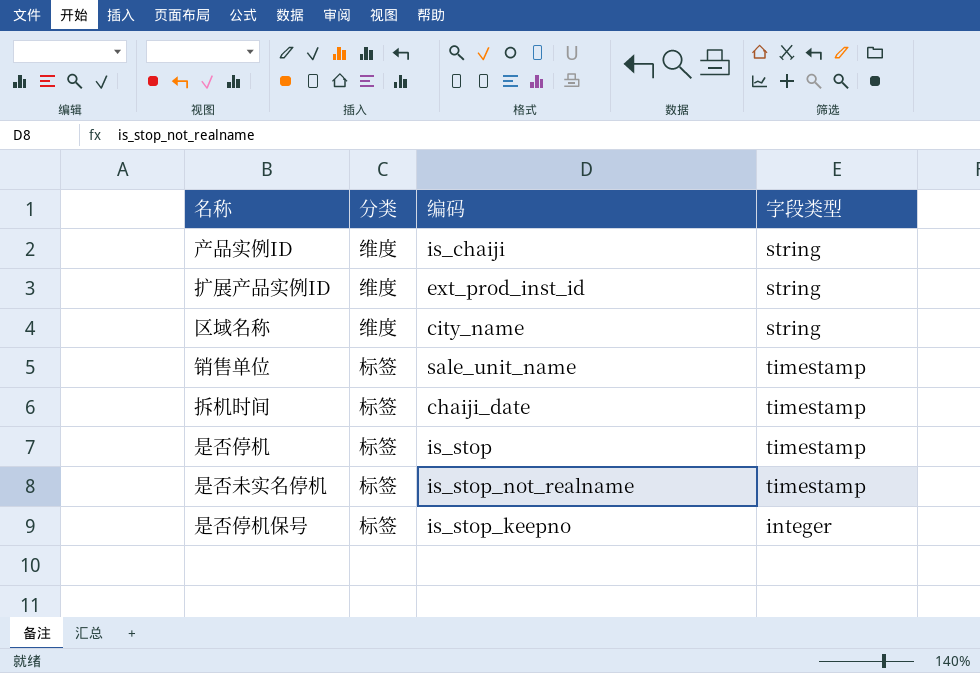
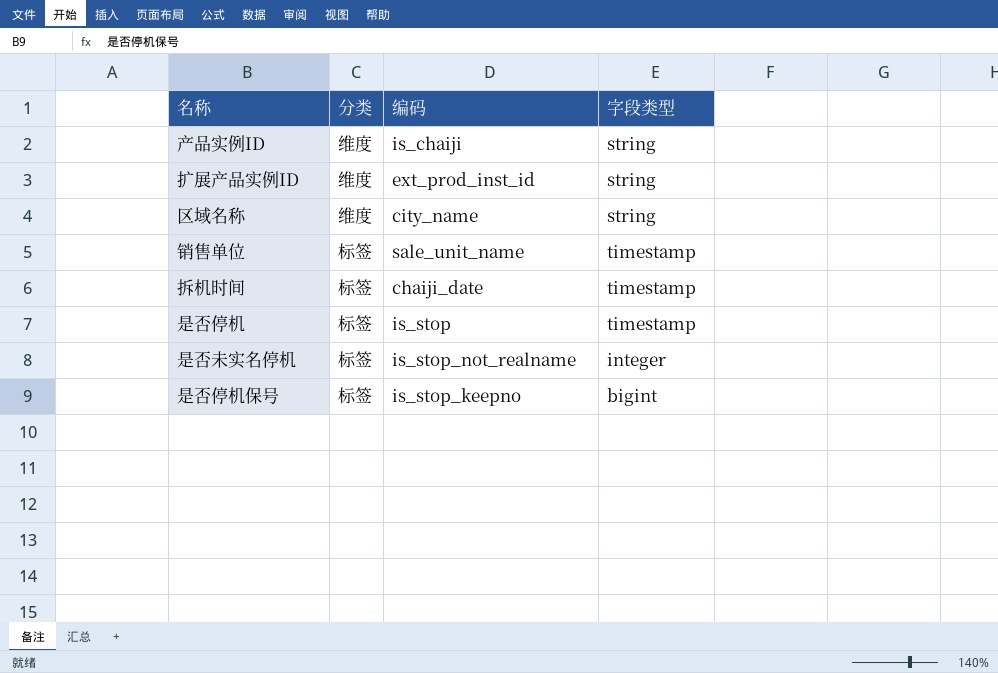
是否未实名停机 | 字段类型: timestamp -> integer
是否停机保号 | 字段类型: integer -> bigint

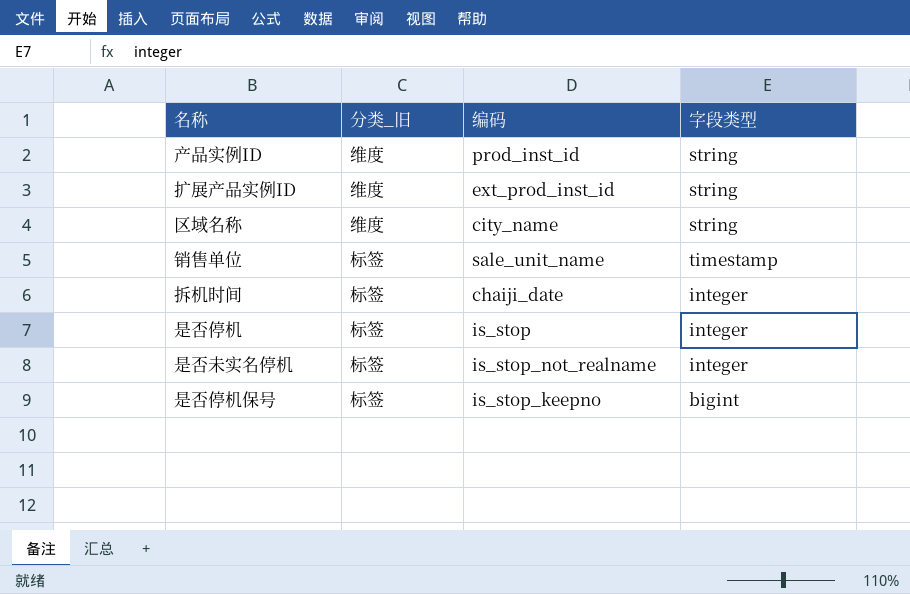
column name: 分类 -> 分类_旧
产品实例ID | 编码: is_chaiji -> prod_inst_id
拆机时间 | 字段类型: timestamp -> integer
是否停机 | 字段类型: timestamp -> integer

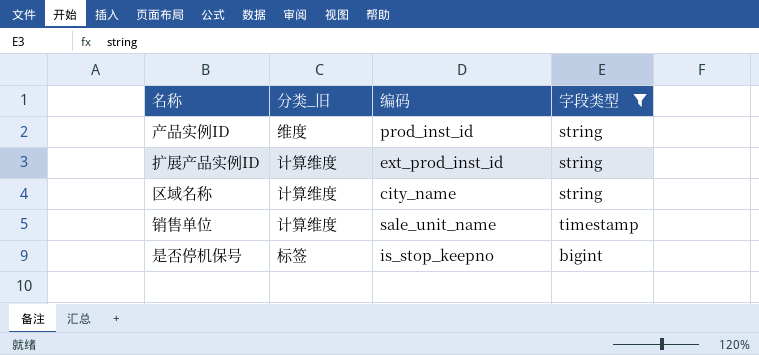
filter: none -> 字段类型 != integer
扩展产品实例ID | 分类_旧: 维度 -> 计算维度
区域名称 | 分类_旧: 维度 -> 计算维度
销售单位 | 分类_旧: 标签 -> 计算维度

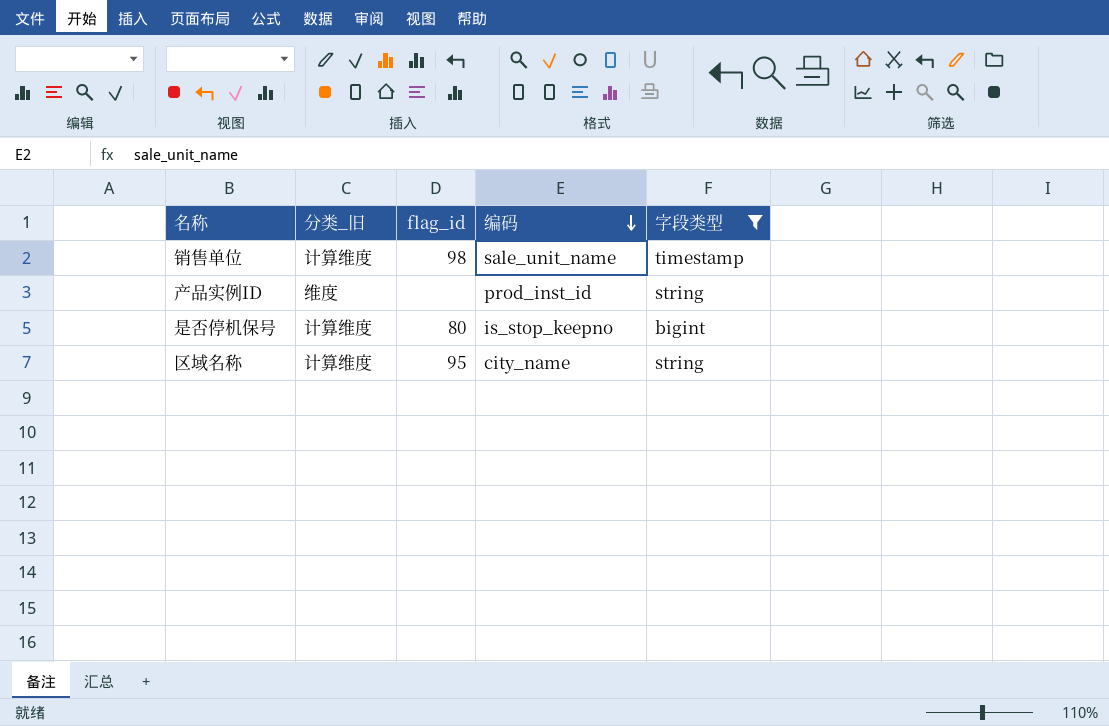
row order: none -> 编码 descending
column flag_id | position: none -> 3
row 扩展产品实例ID: 计算维度 | ext_prod_inst_id | string -> none
是否停机保号 | 分类_旧: 标签 -> 计算维度

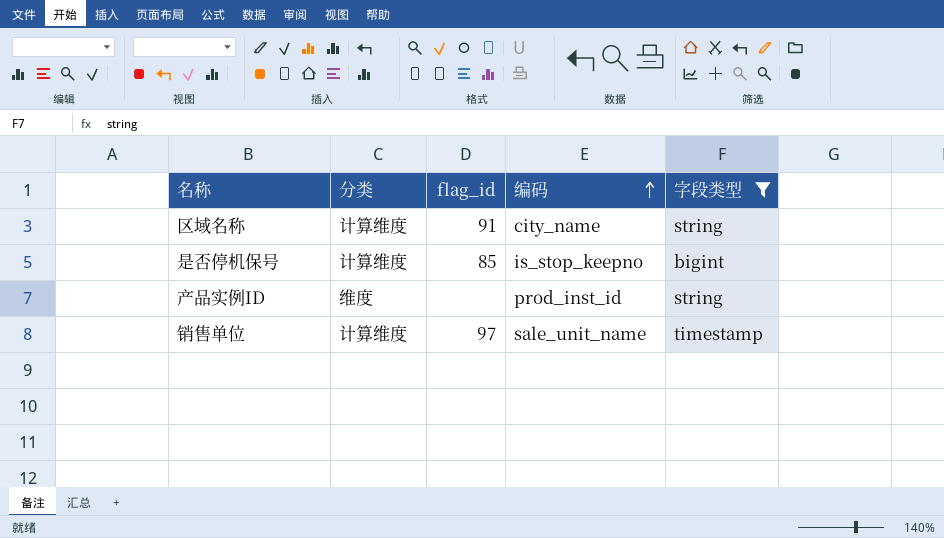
row order: 编码 descending -> 编码 ascending
column name: 分类_旧 -> 分类
区域名称 | flag_id: 95 -> 91
是否停机保号 | flag_id: 80 -> 85
销售单位 | flag_id: 98 -> 97

